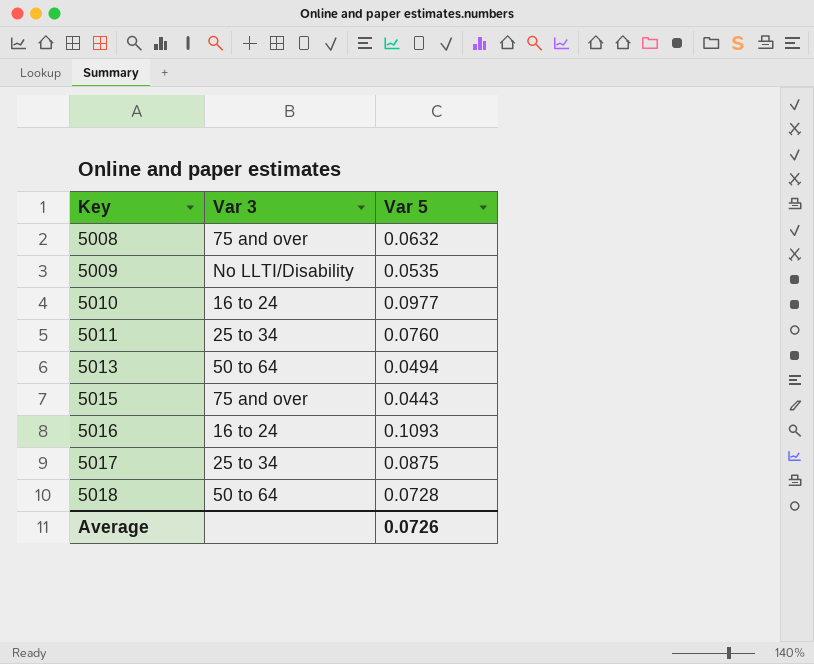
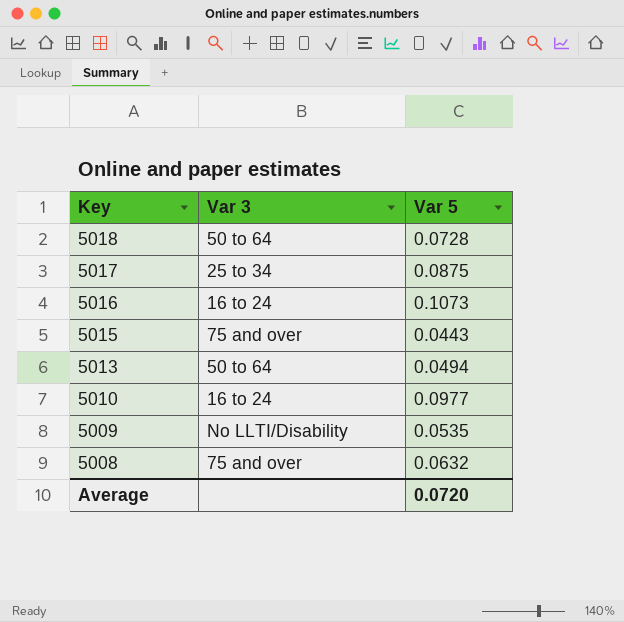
row order: Key ascending -> Key descending
row 5011: 25 to 34 | 0.0760 -> none
5016 | Var 5: 0.1093 -> 0.1073
Average | Var 5: 0.0726 -> 0.0720

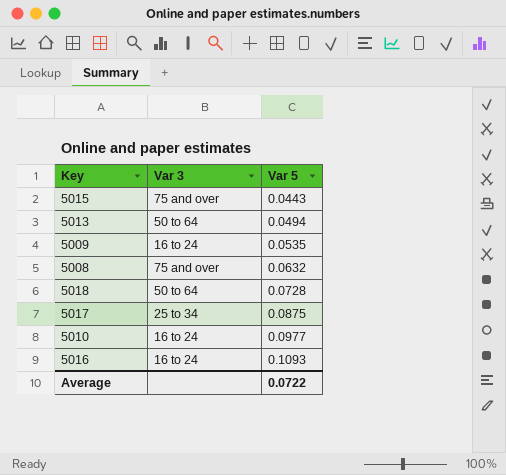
row order: Key descending -> Var 5 ascending
5009 | Var 3: No LLTI/Disability -> 16 to 24
5016 | Var 5: 0.1073 -> 0.1093
Average | Var 5: 0.0720 -> 0.0722

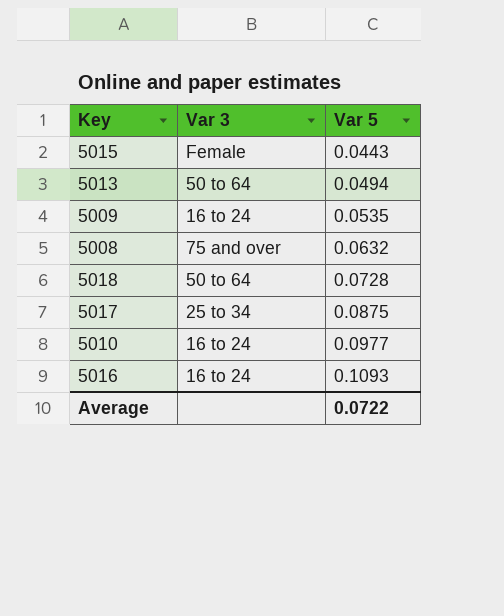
5015 | Var 3: 75 and over -> Female

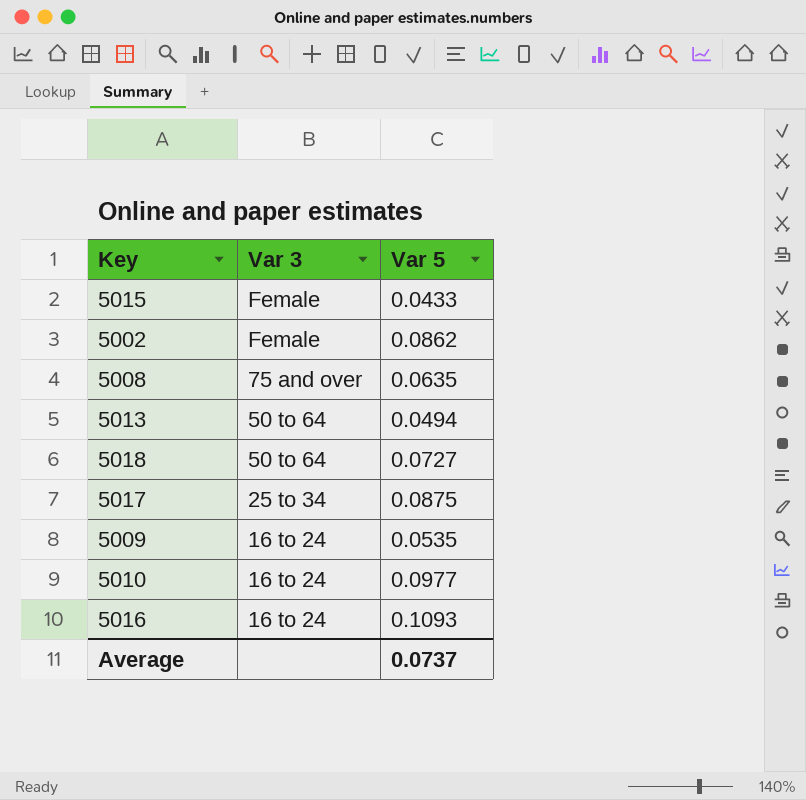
row order: Var 5 ascending -> Var 3 descending
5015 | Var 5: 0.0443 -> 0.0433
row 5002: none -> Female | 0.0862
5008 | Var 5: 0.0632 -> 0.0635
5018 | Var 5: 0.0728 -> 0.0727
Average | Var 5: 0.0722 -> 0.0737

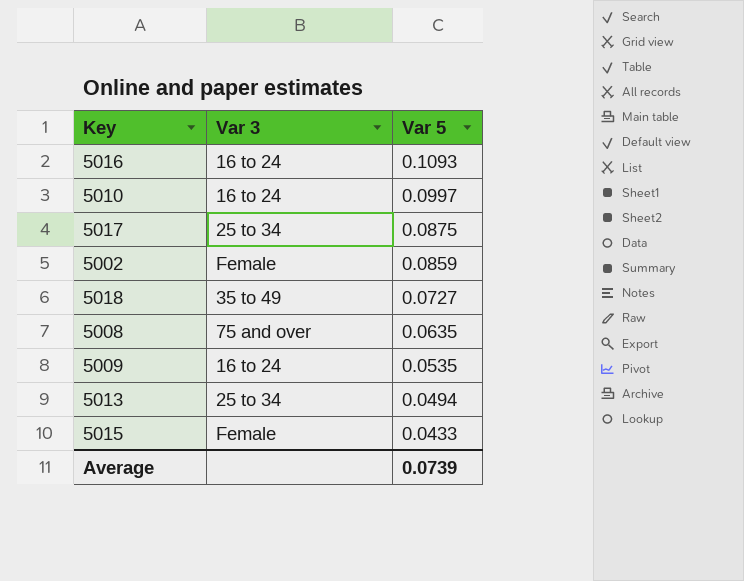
row order: Var 3 descending -> Var 5 descending
5010 | Var 5: 0.0977 -> 0.0997
5002 | Var 5: 0.0862 -> 0.0859
5018 | Var 3: 50 to 64 -> 35 to 49
5013 | Var 3: 50 to 64 -> 25 to 34
Average | Var 5: 0.0737 -> 0.0739

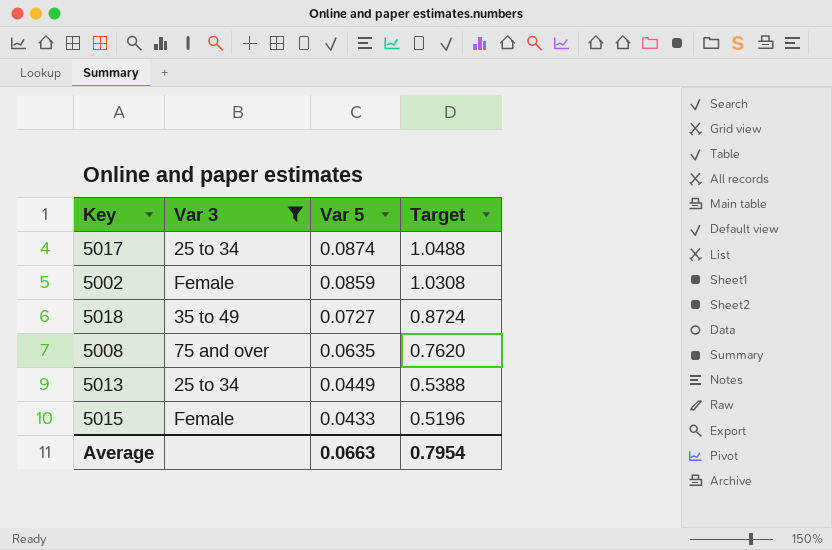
filter: none -> Var 3 != 16 to 24
column Target | formula: none -> [Var 5] * 12
5017 | Var 5: 0.0875 -> 0.0874
5013 | Var 5: 0.0494 -> 0.0449
Average | Var 5: 0.0739 -> 0.0663

